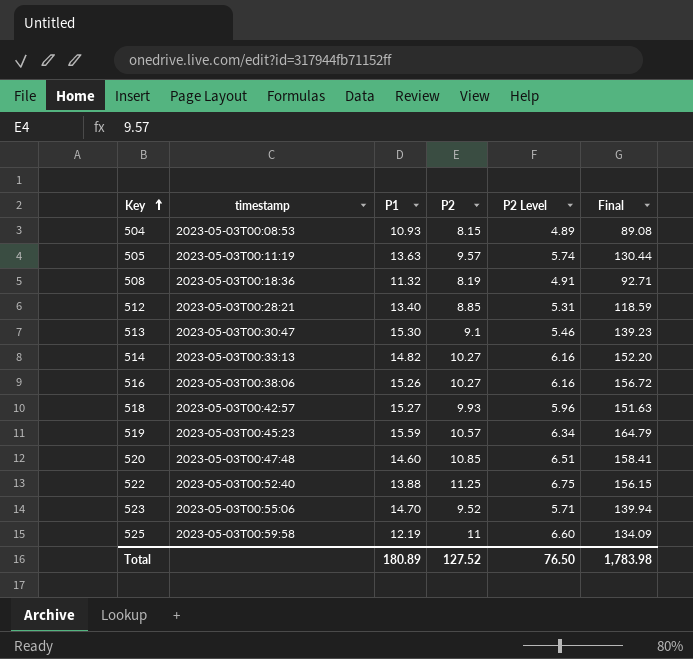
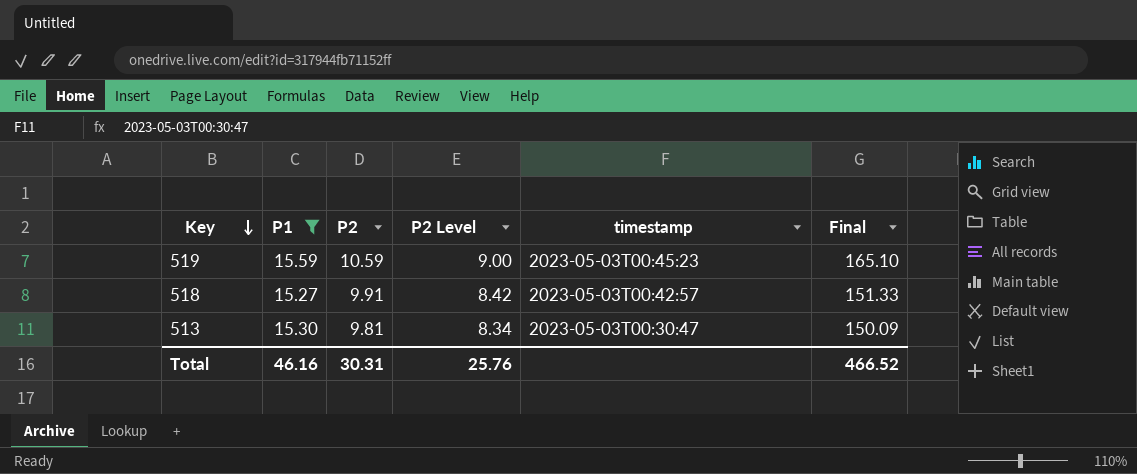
filter: none -> P1 >= 15.27
row order: Key ascending -> Key descending
column P2 Level | formula: [P2] * 0.6 -> [P2] * 0.85
column timestamp | position: 2 -> 5
519 | P2: 10.57 -> 10.59
519 | Final: 164.79 -> 165.10
518 | P2: 9.93 -> 9.91
518 | Final: 151.63 -> 151.33
513 | P2: 9.1 -> 9.81
513 | Final: 139.23 -> 150.09
Total | P1: 180.89 -> 46.16
Total | P2: 127.52 -> 30.31
Total | P2 Level: 76.50 -> 25.76
Total | Final: 1,783.98 -> 466.52

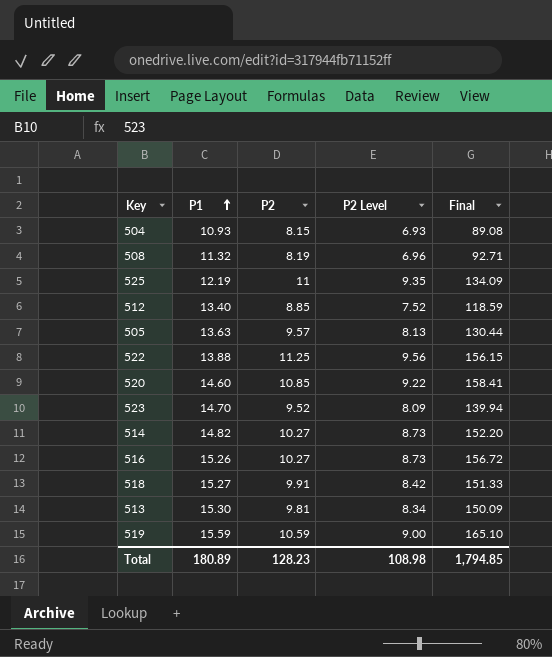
filter: P1 >= 15.27 -> none
row order: Key descending -> P1 ascending
column timestamp | position: 5 -> none
Total | P1: 46.16 -> 180.89
Total | P2: 30.31 -> 128.23
Total | P2 Level: 25.76 -> 108.98
Total | Final: 466.52 -> 1,794.85

